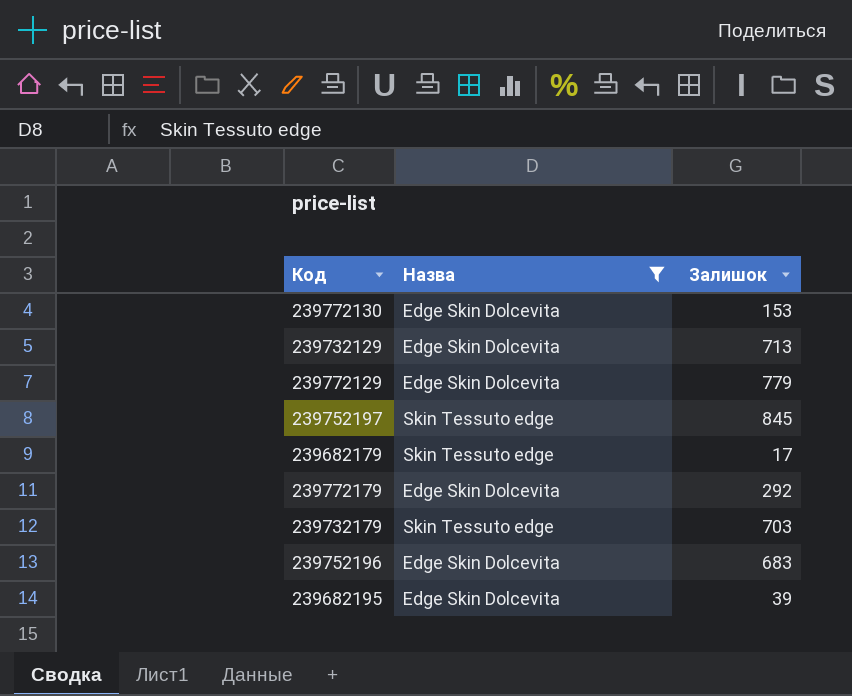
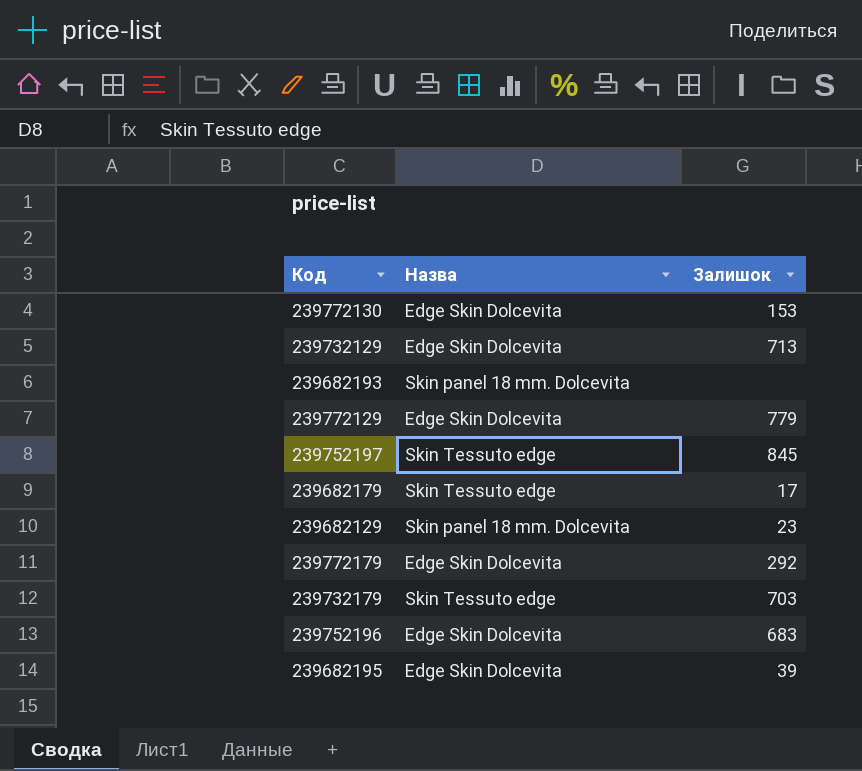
filter: Назва != Skin panel 18 mm. Dolcevita -> none

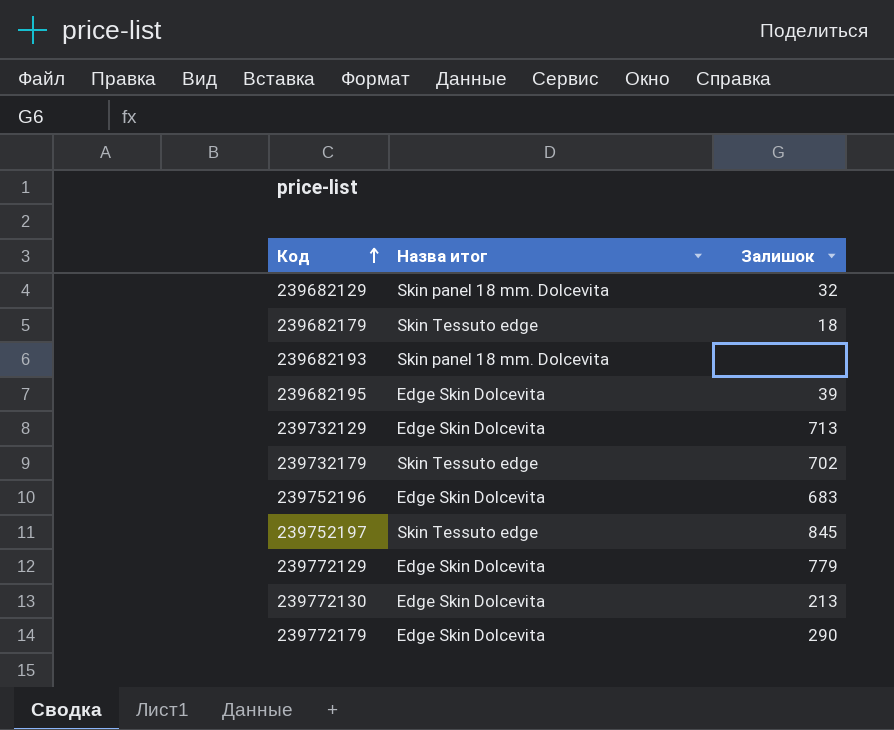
row order: none -> Код ascending
column name: Назва -> Назва итог
239682129 | Залишок: 23 -> 32
239682179 | Залишок: 17 -> 18
239732179 | Залишок: 703 -> 702
239772130 | Залишок: 153 -> 213
239772179 | Залишок: 292 -> 290

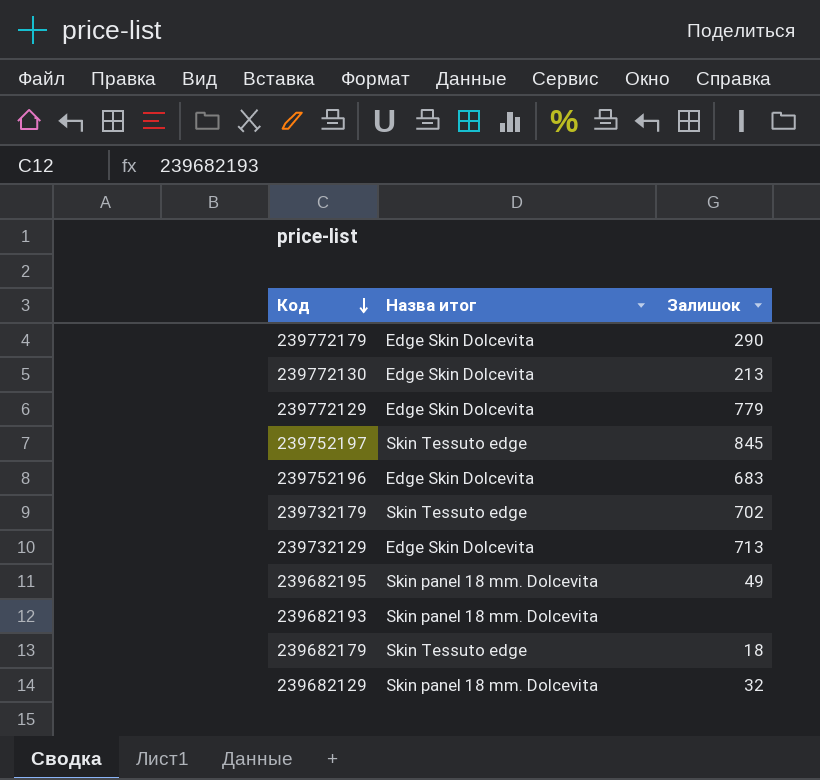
row order: Код ascending -> Код descending
239682195 | Назва итог: Edge Skin Dolcevita -> Skin panel 18 mm. Dolcevita
239682195 | Залишок: 39 -> 49

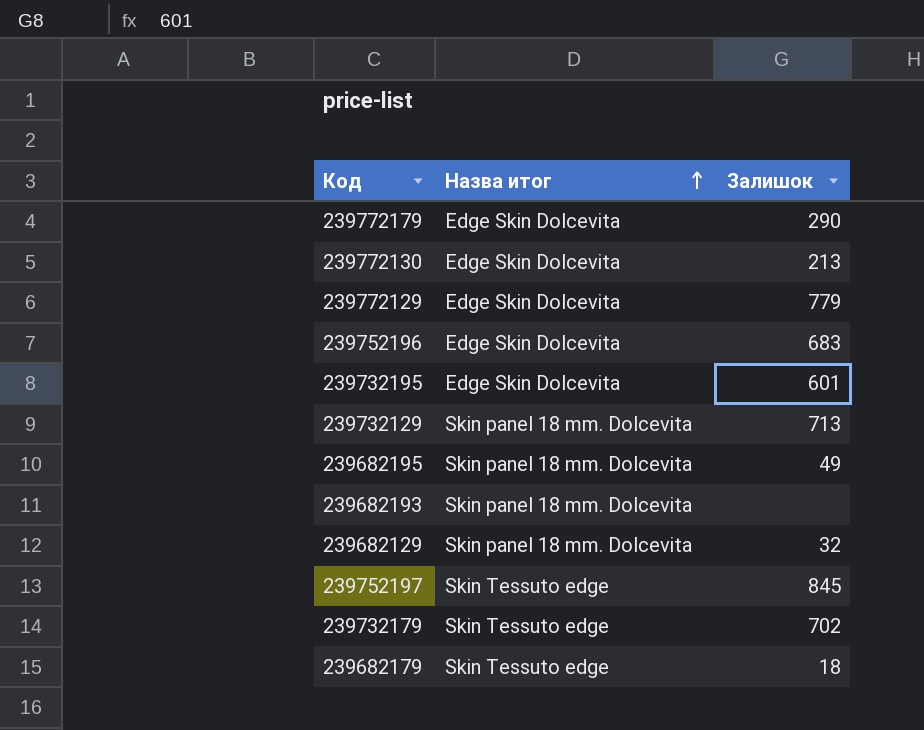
row order: Код descending -> Назва итог ascending
row 239732195: none -> Edge Skin Dolcevita | 601
239732129 | Назва итог: Edge Skin Dolcevita -> Skin panel 18 mm. Dolcevita

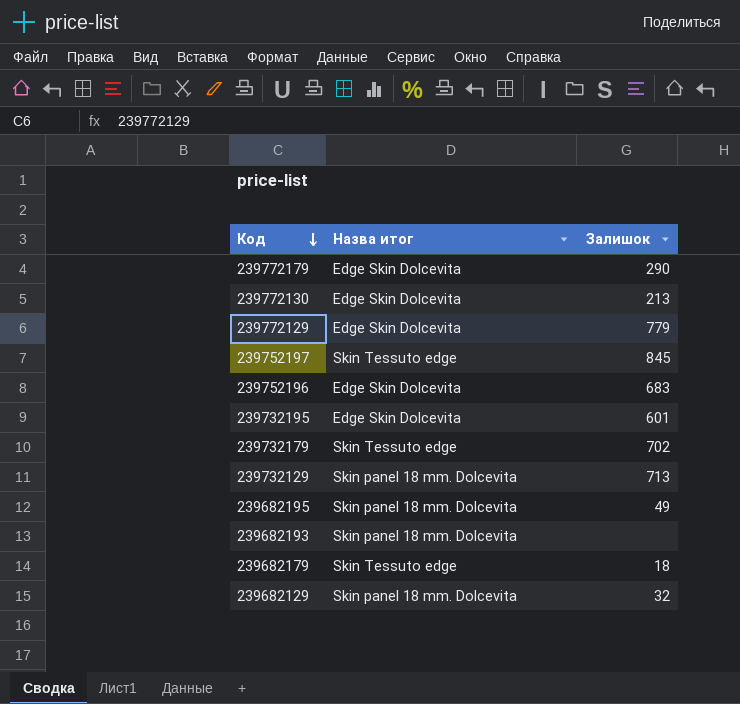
row order: Назва итог ascending -> Код descending

